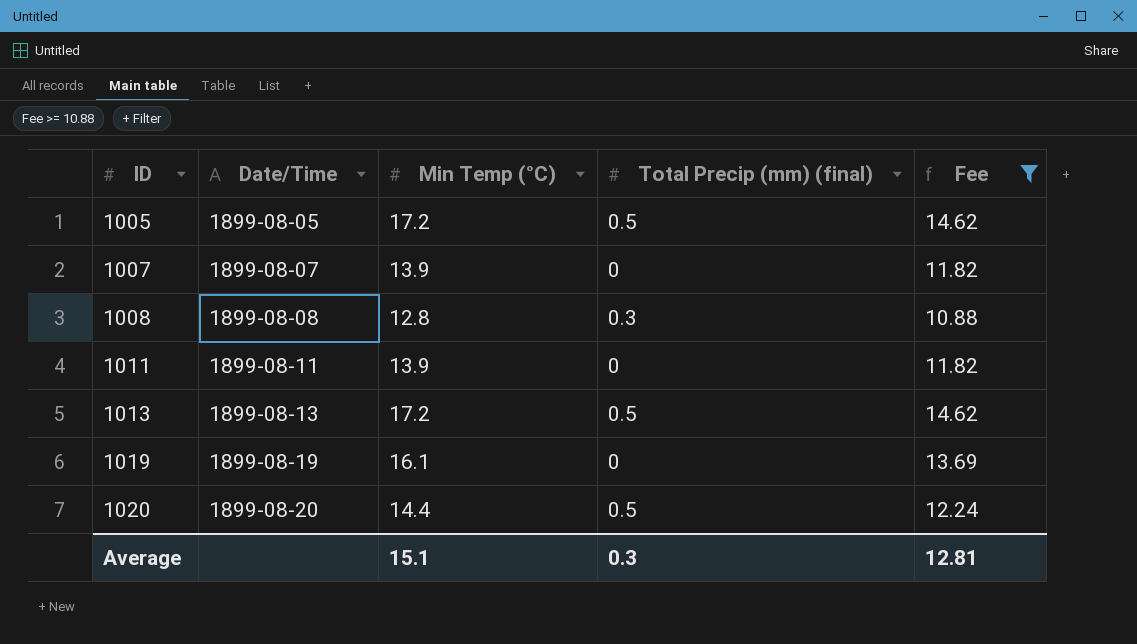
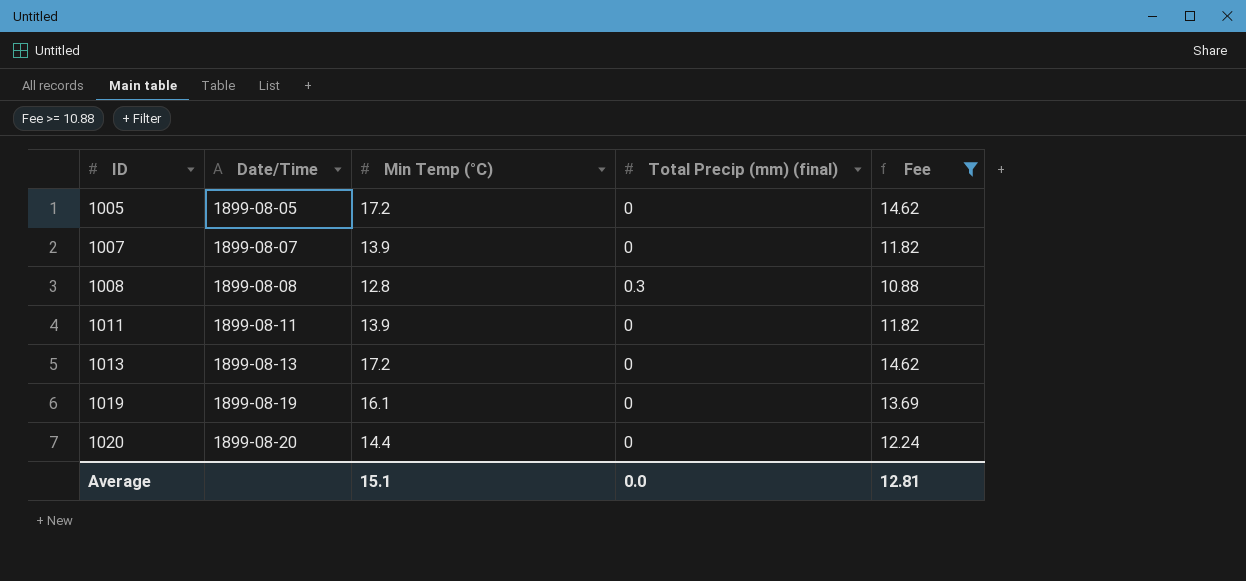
1005 | Total Precip (mm) (final): 0.5 -> 0
1013 | Total Precip (mm) (final): 0.5 -> 0
1020 | Total Precip (mm) (final): 0.5 -> 0
Average | Total Precip (mm) (final): 0.3 -> 0.0

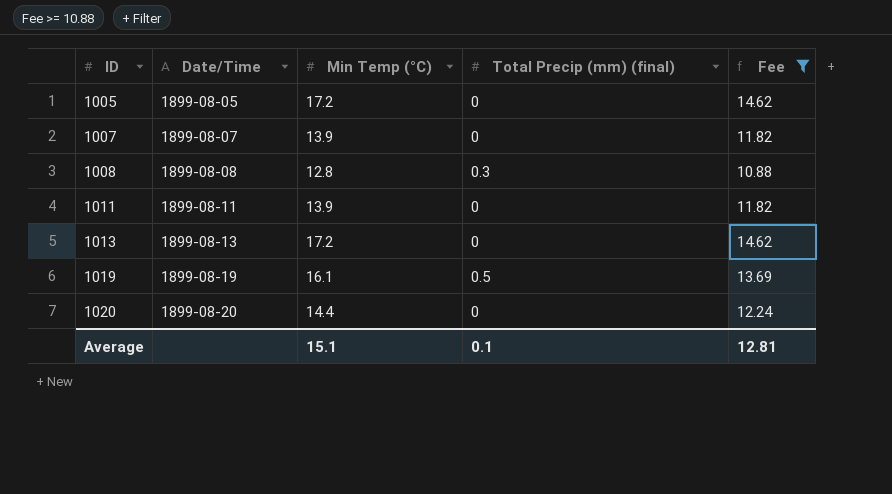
1019 | Total Precip (mm) (final): 0 -> 0.5
Average | Total Precip (mm) (final): 0.0 -> 0.1

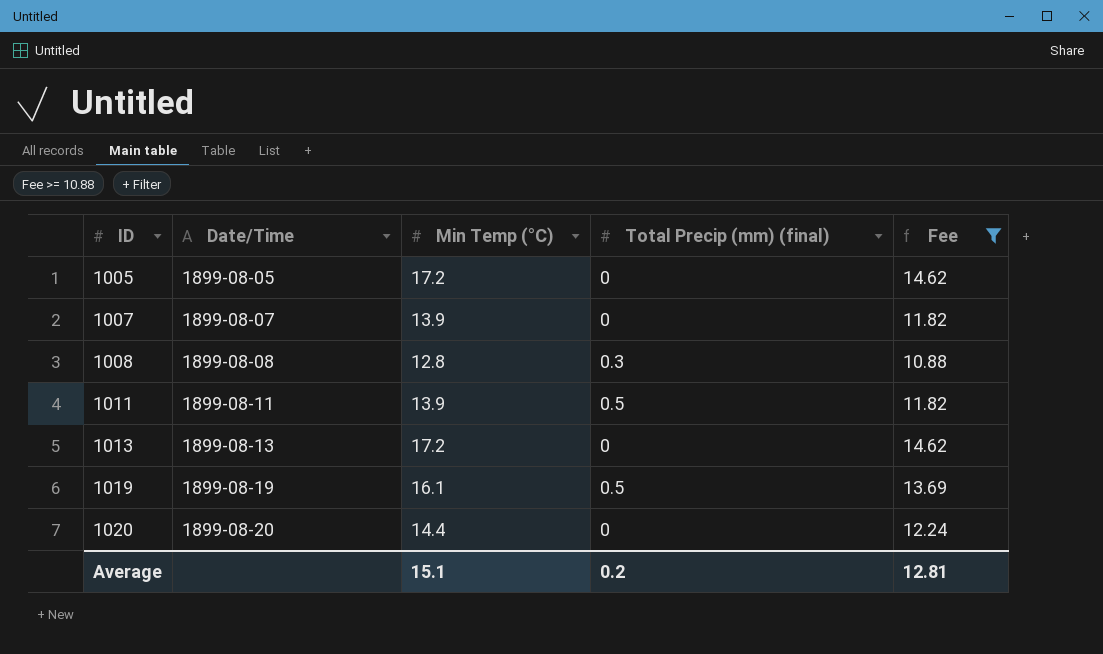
1011 | Total Precip (mm) (final): 0 -> 0.5
Average | Total Precip (mm) (final): 0.1 -> 0.2

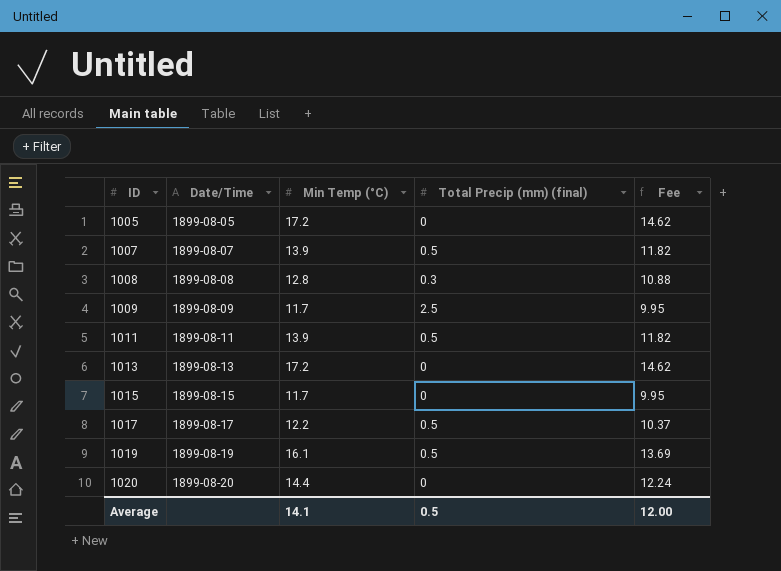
filter: Fee >= 10.88 -> none
1007 | Total Precip (mm) (final): 0 -> 0.5
Average | Min Temp (°C): 15.1 -> 14.1
Average | Total Precip (mm) (final): 0.2 -> 0.5
Average | Fee: 12.81 -> 12.00

